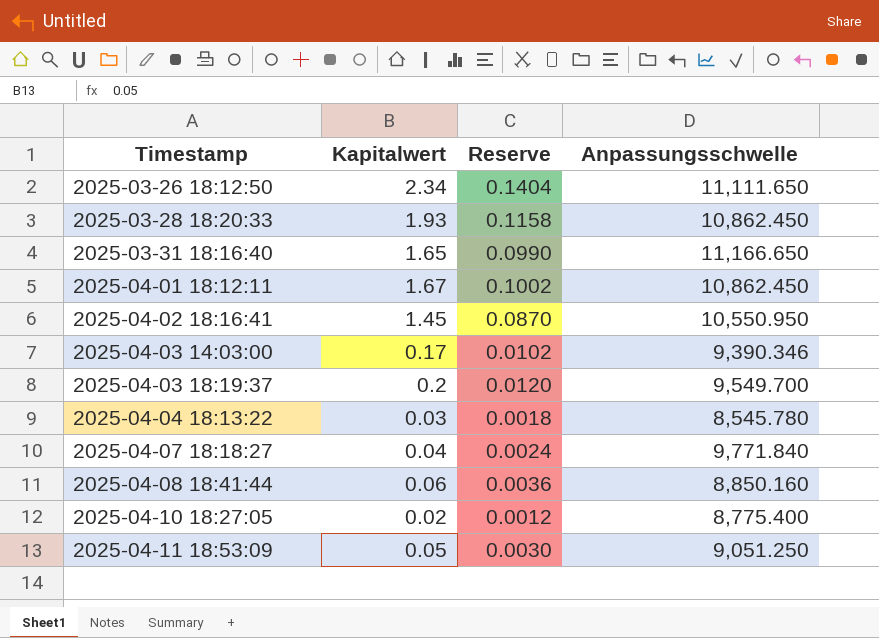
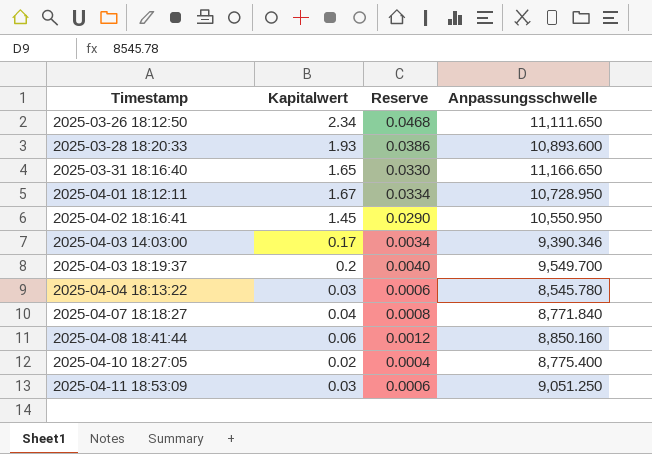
column Reserve | formula: [Kapitalwert] * 0.06 -> [Kapitalwert] * 0.02
2025-03-28 18:20:33 | Anpassungsschwelle: 10,862.450 -> 10,893.600
2025-04-01 18:12:11 | Anpassungsschwelle: 10,862.450 -> 10,728.950
2025-04-07 18:18:27 | Anpassungsschwelle: 9,771.840 -> 8,771.840
2025-04-11 18:53:09 | Kapitalwert: 0.05 -> 0.03

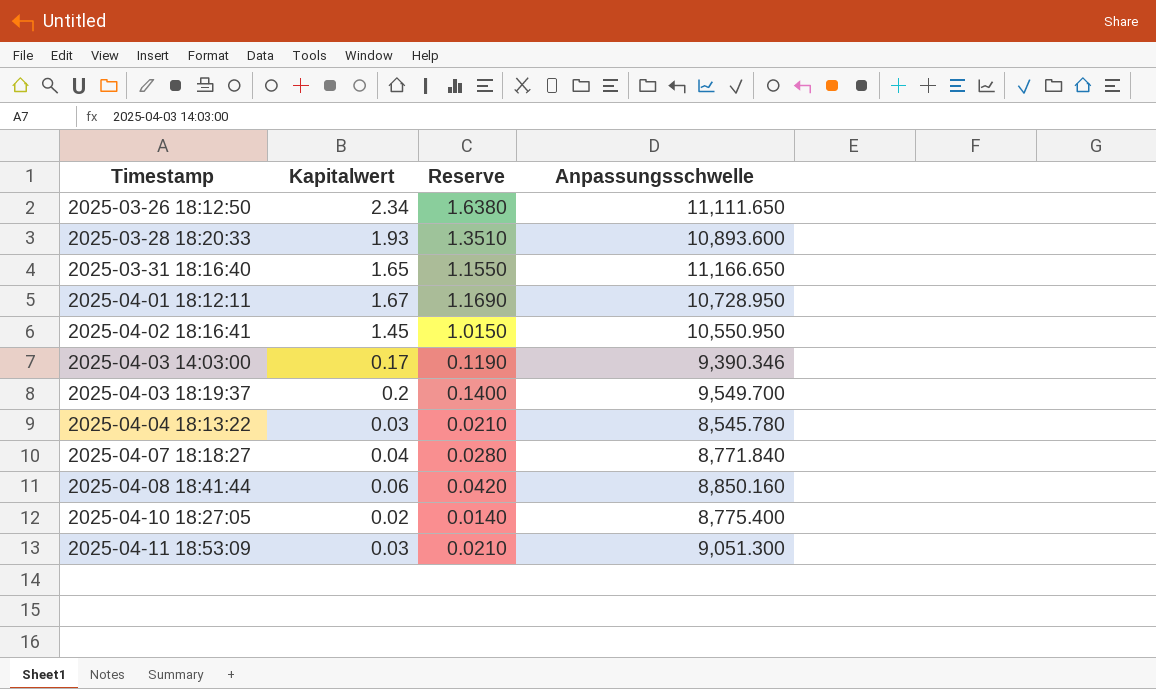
column Reserve | formula: [Kapitalwert] * 0.02 -> [Kapitalwert] * 0.7
2025-04-11 18:53:09 | Anpassungsschwelle: 9,051.250 -> 9,051.300

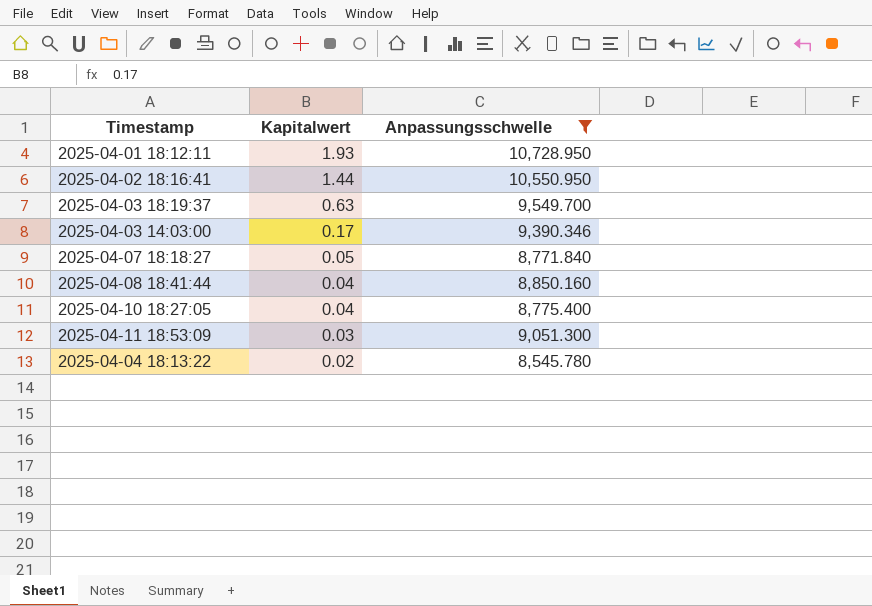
filter: none -> Anpassungsschwelle <= 10,728.950
row order: Timestamp ascending -> Kapitalwert descending
column Reserve | formula: [Kapitalwert] * 0.7 -> none
2025-04-01 18:12:11 | Kapitalwert: 1.67 -> 1.93
2025-04-02 18:16:41 | Kapitalwert: 1.45 -> 1.44
2025-04-03 18:19:37 | Kapitalwert: 0.2 -> 0.63
2025-04-07 18:18:27 | Kapitalwert: 0.04 -> 0.05
2025-04-08 18:41:44 | Kapitalwert: 0.06 -> 0.04
2025-04-10 18:27:05 | Kapitalwert: 0.02 -> 0.04
2025-04-04 18:13:22 | Kapitalwert: 0.03 -> 0.02

